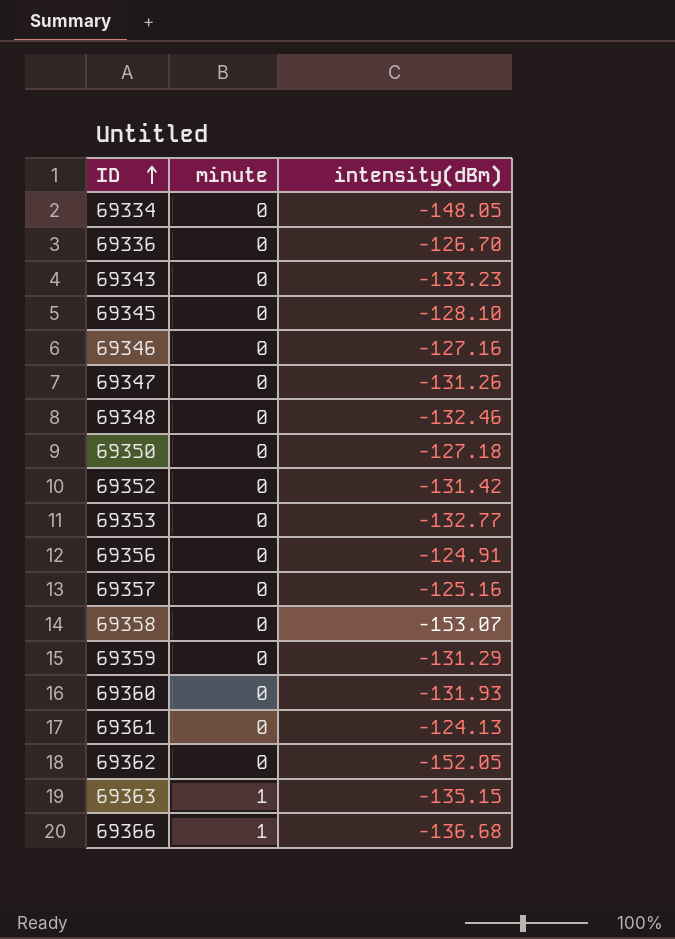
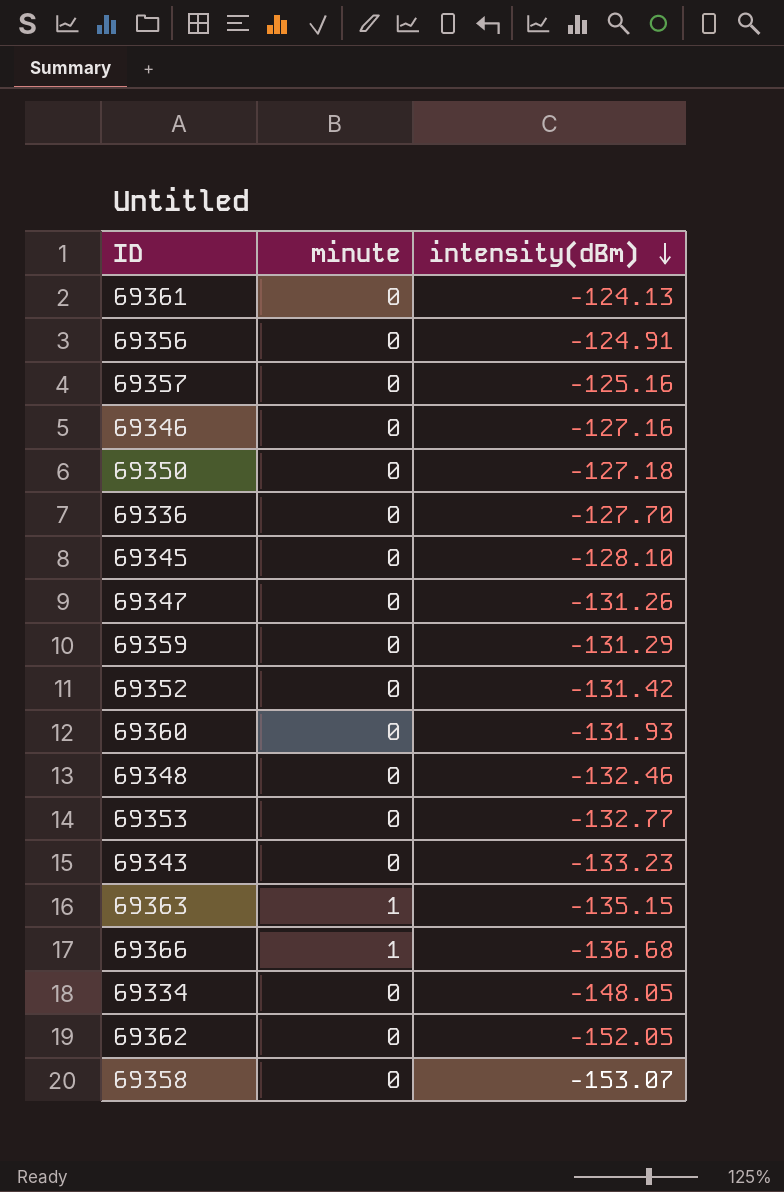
row order: ID ascending -> intensity(dBm) descending
69336 | intensity(dBm): -126.70 -> -127.70

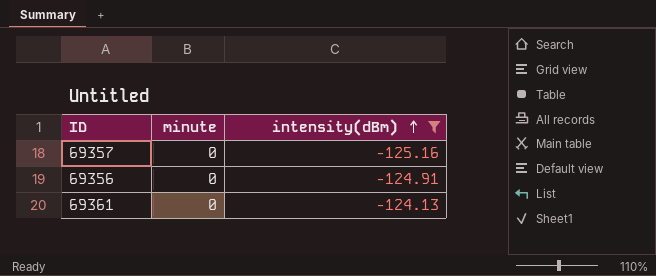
filter: none -> intensity(dBm) >= -125.16
row order: intensity(dBm) descending -> intensity(dBm) ascending

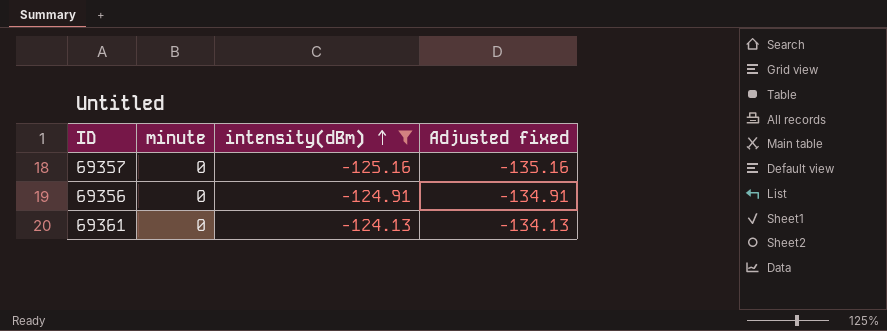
column Adjusted fixed | formula: none -> [intensity(dBm)] - 10

